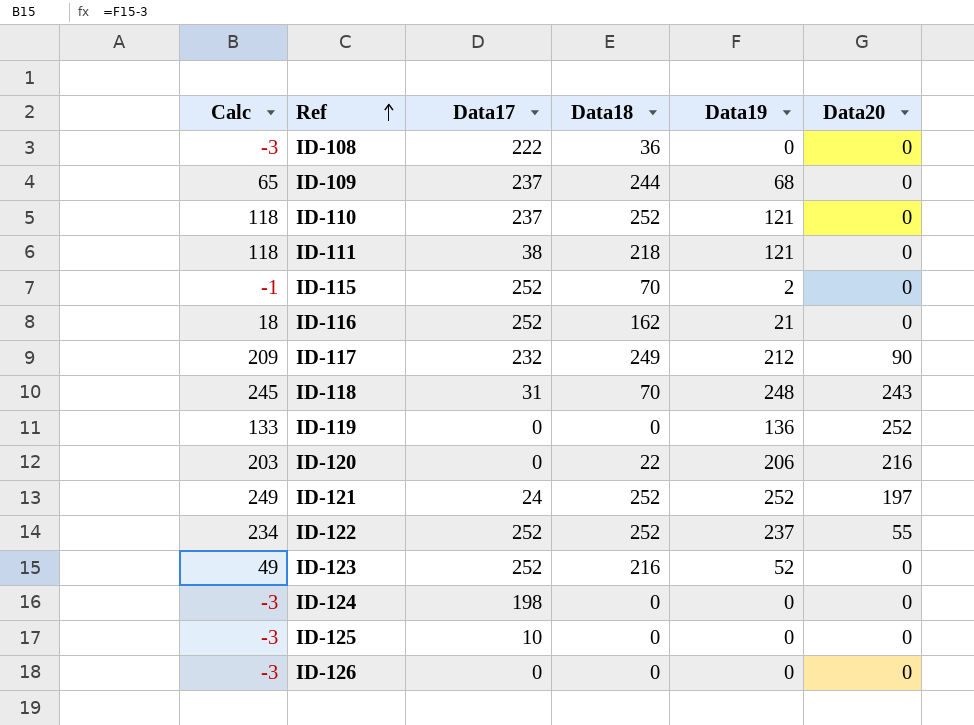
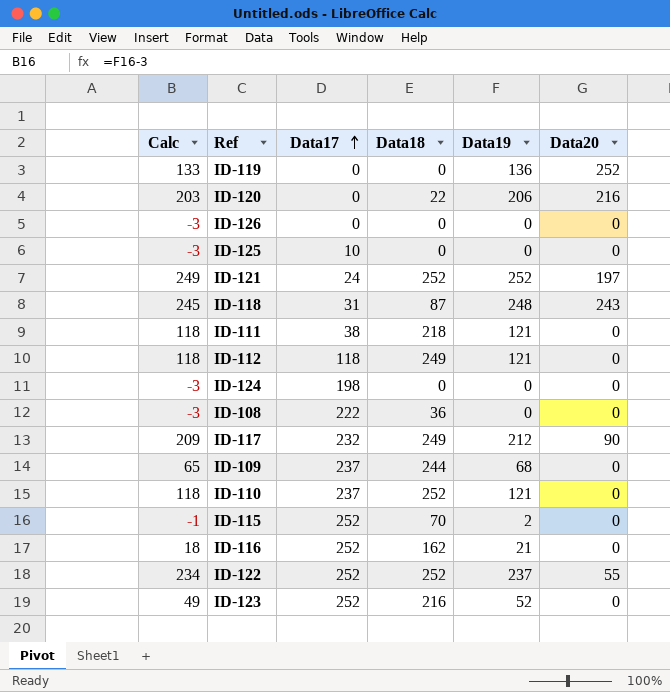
row order: Ref ascending -> Data17 ascending
ID-118 | Data18: 70 -> 87
row ID-112: none -> 118 | 118 | 249 | 121 | 0

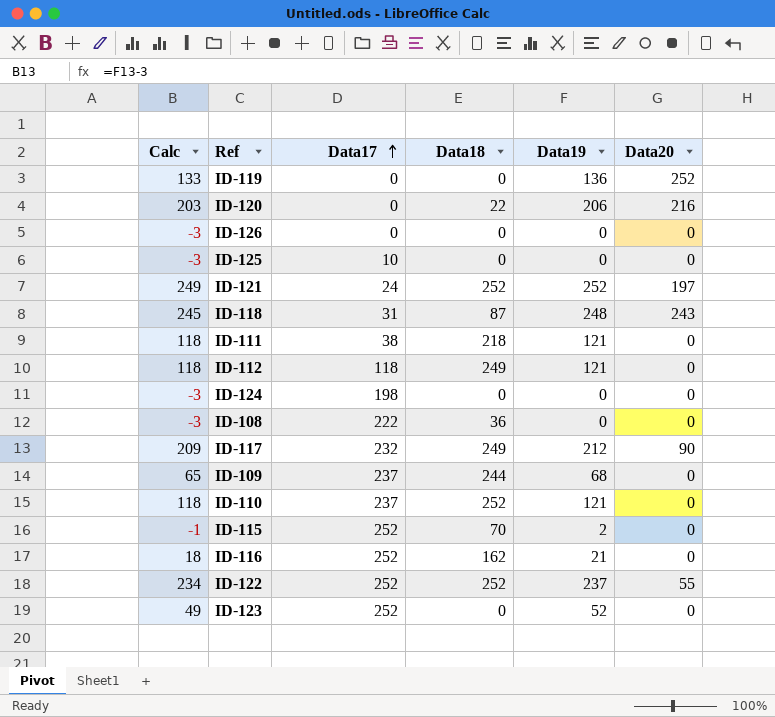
ID-123 | Data18: 216 -> 0

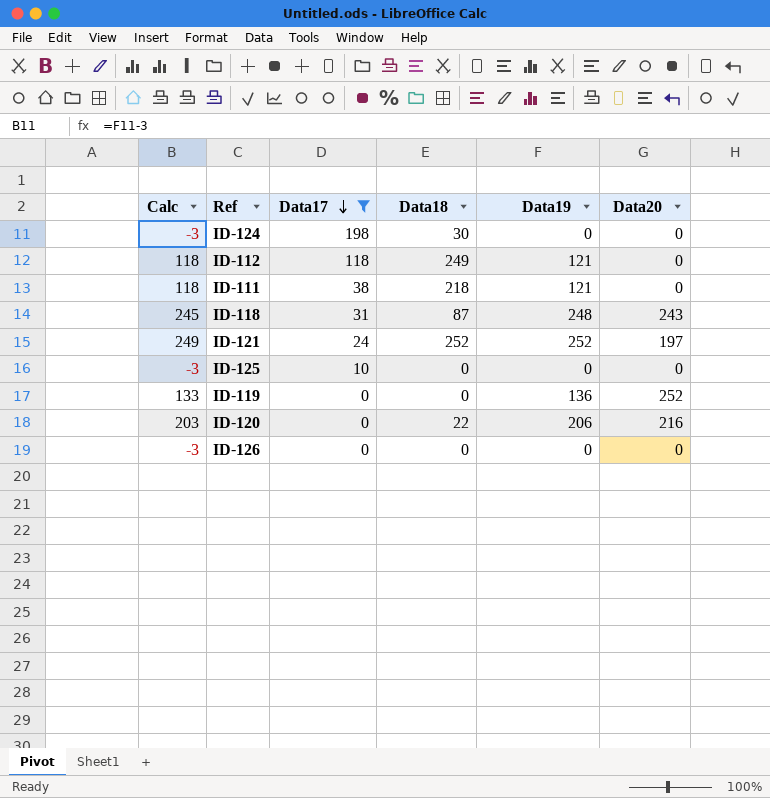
filter: none -> Data17 <= 198
row order: Data17 ascending -> Data17 descending
ID-124 | Data18: 0 -> 30

